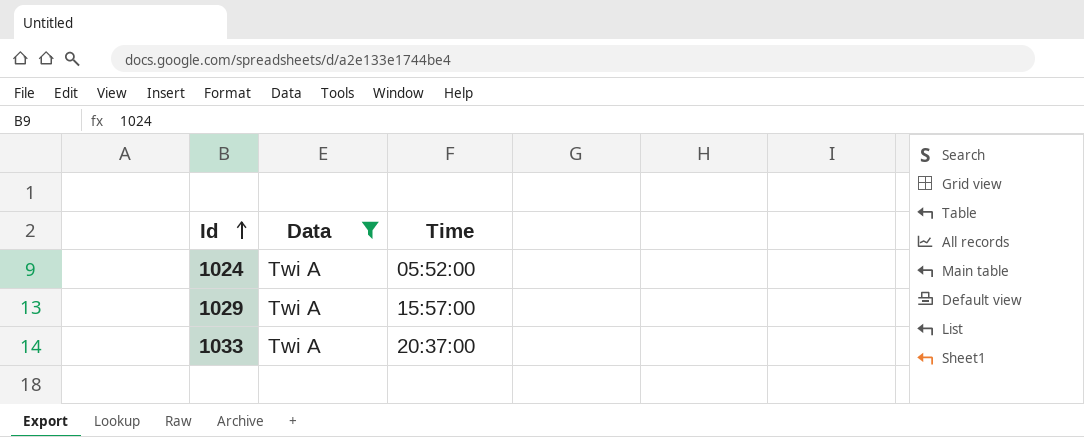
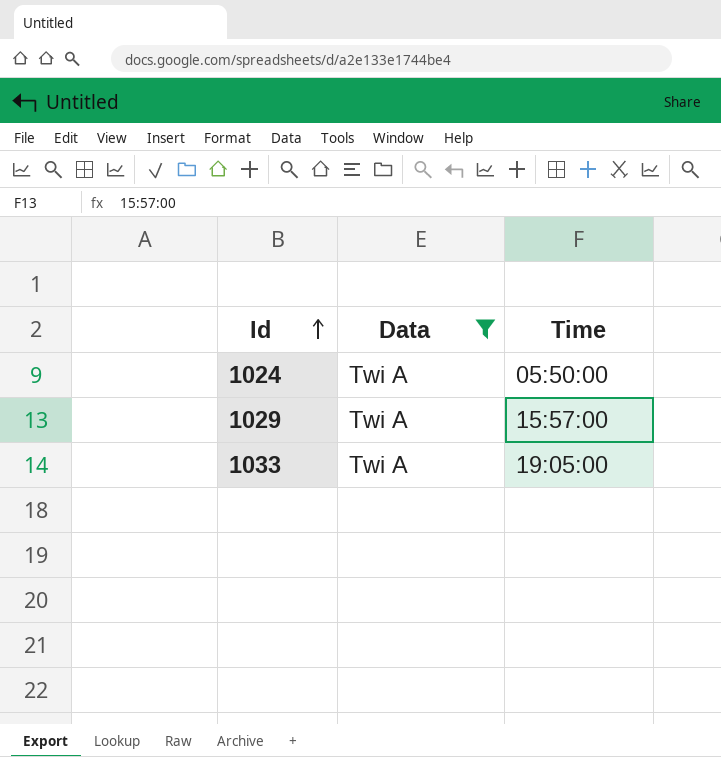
1024 | Time: 05:52:00 -> 05:50:00
1033 | Time: 20:37:00 -> 19:05:00

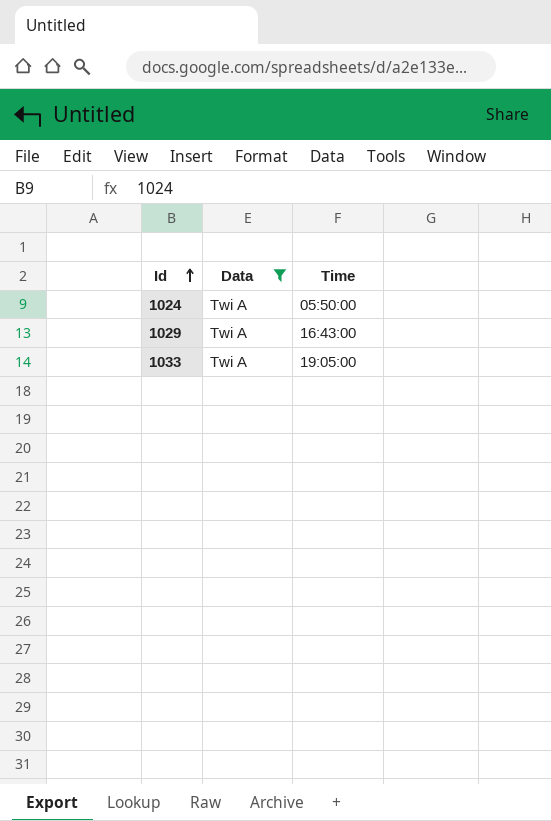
1029 | Time: 15:57:00 -> 16:43:00

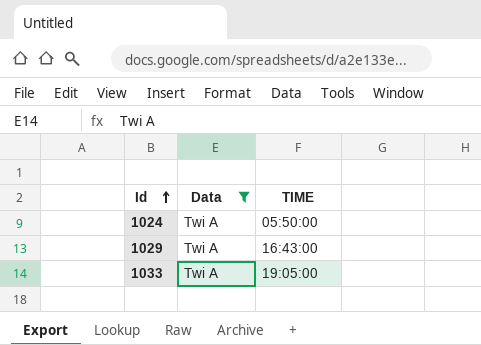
column name: Time -> TIME

